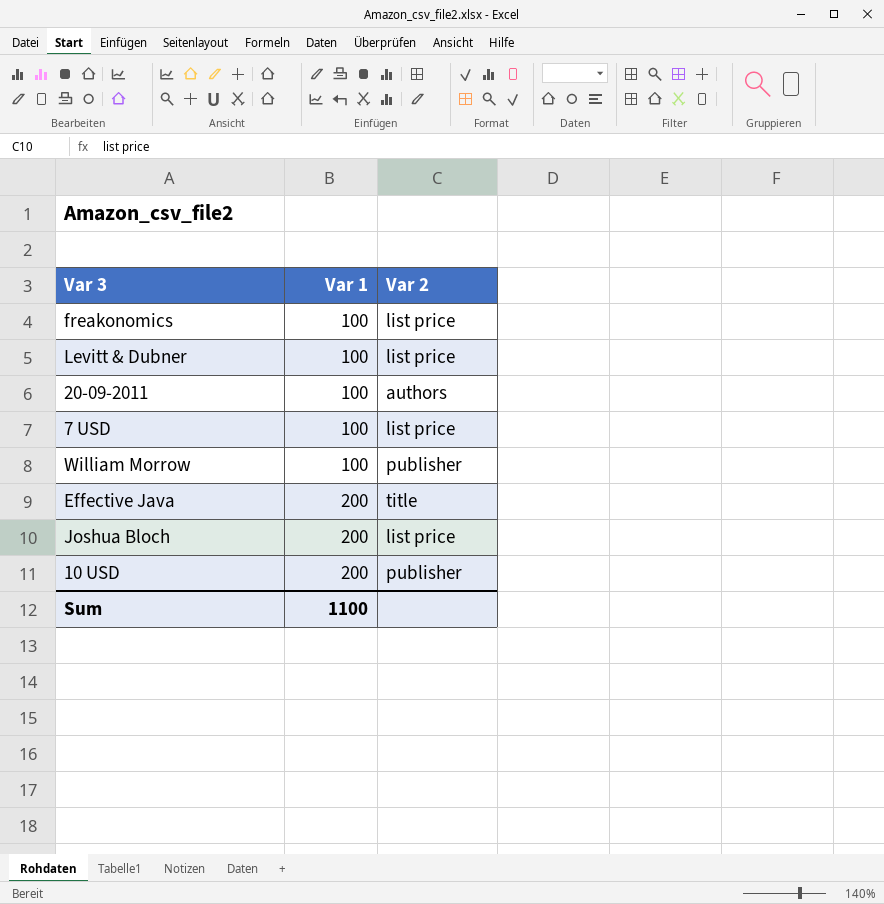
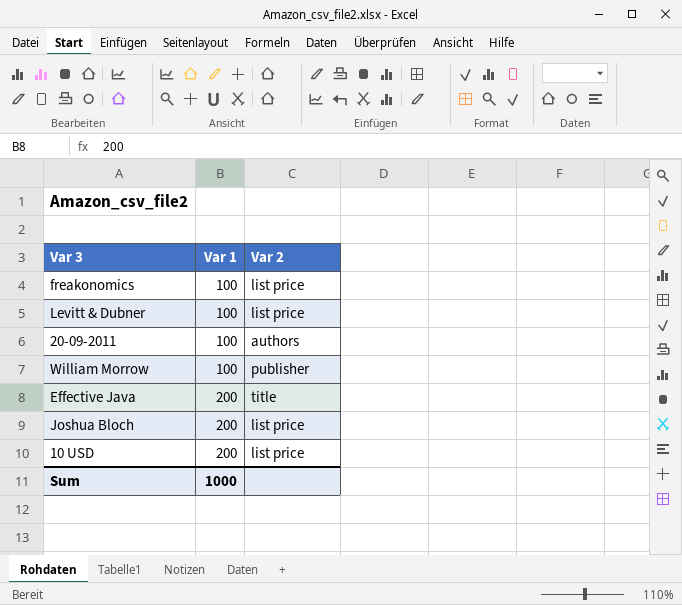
row 7 USD: 100 | list price -> none
10 USD | Var 2: publisher -> list price
Sum | Var 1: 1100 -> 1000

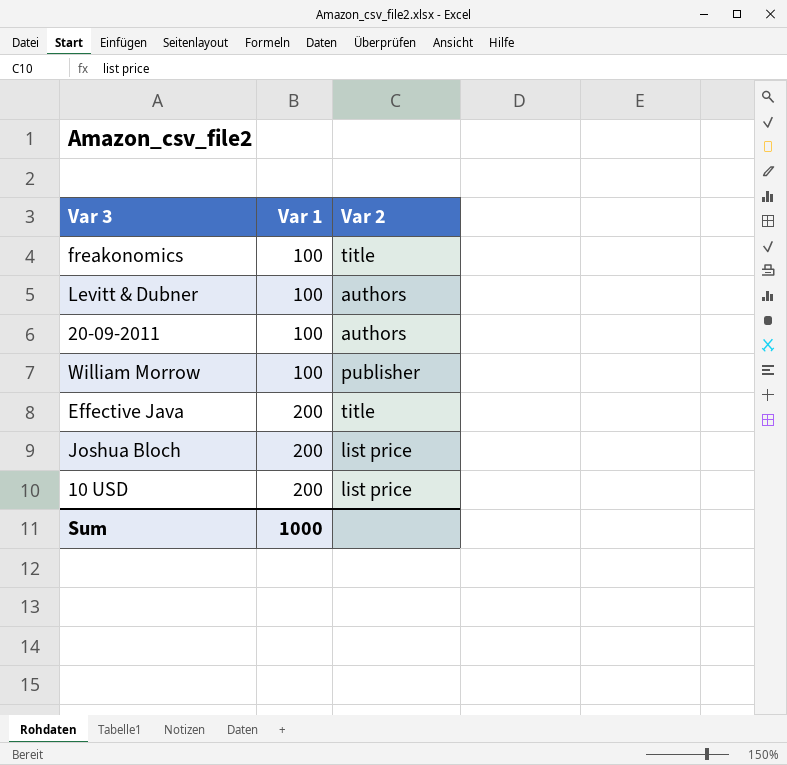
freakonomics | Var 2: list price -> title
Levitt & Dubner | Var 2: list price -> authors

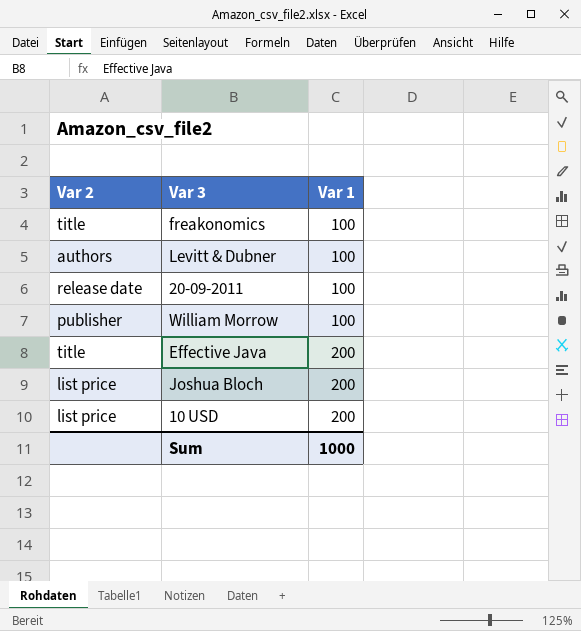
column Var 2 | position: 3 -> 1
20-09-2011 | Var 2: authors -> release date

